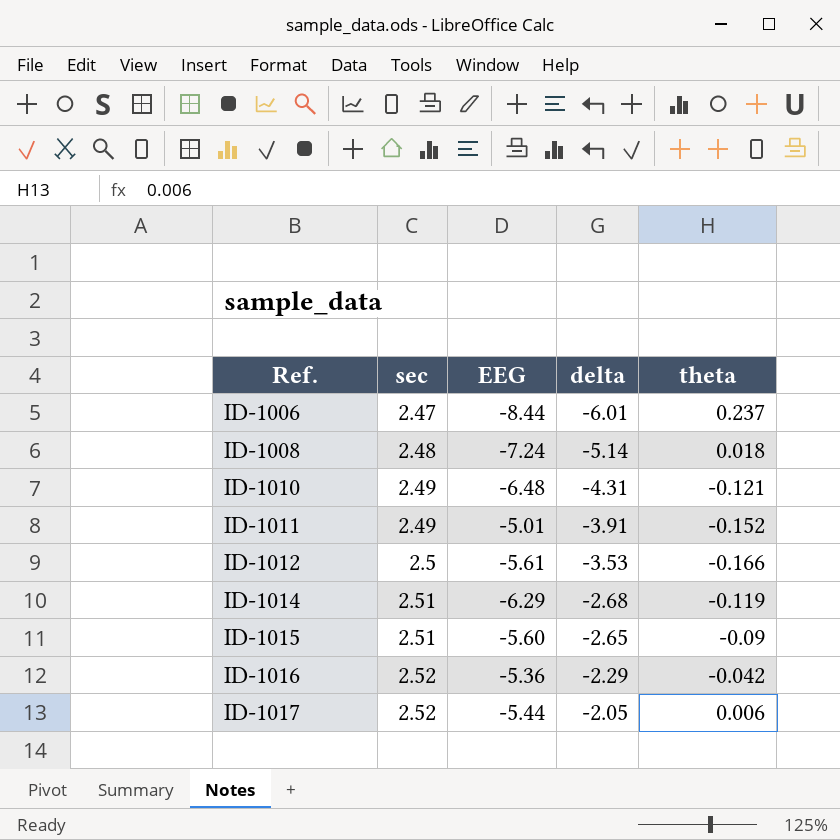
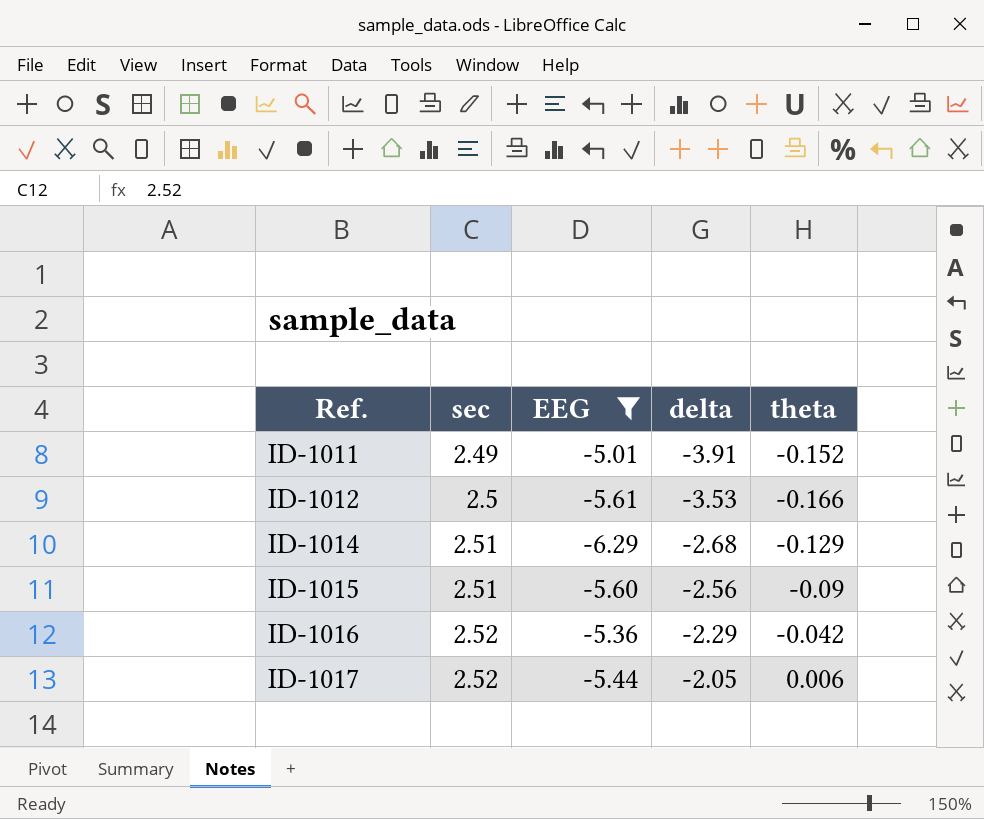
filter: none -> EEG >= -6.29
ID-1014 | theta: -0.119 -> -0.129
ID-1015 | delta: -2.65 -> -2.56

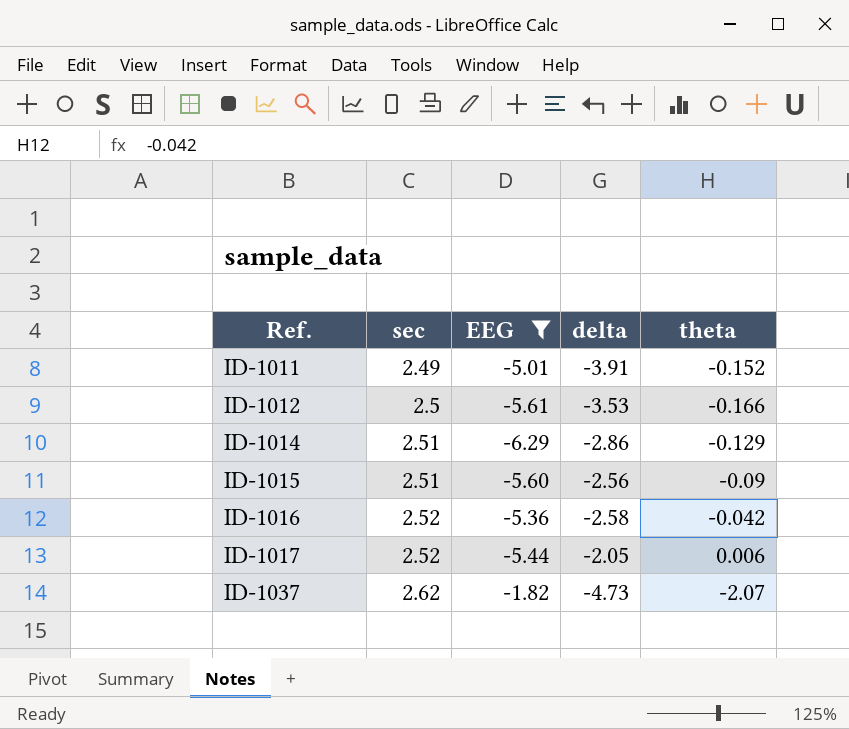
ID-1014 | delta: -2.68 -> -2.86
ID-1016 | delta: -2.29 -> -2.58
row ID-1037: none -> 2.62 | -1.82 | -4.73 | -2.07

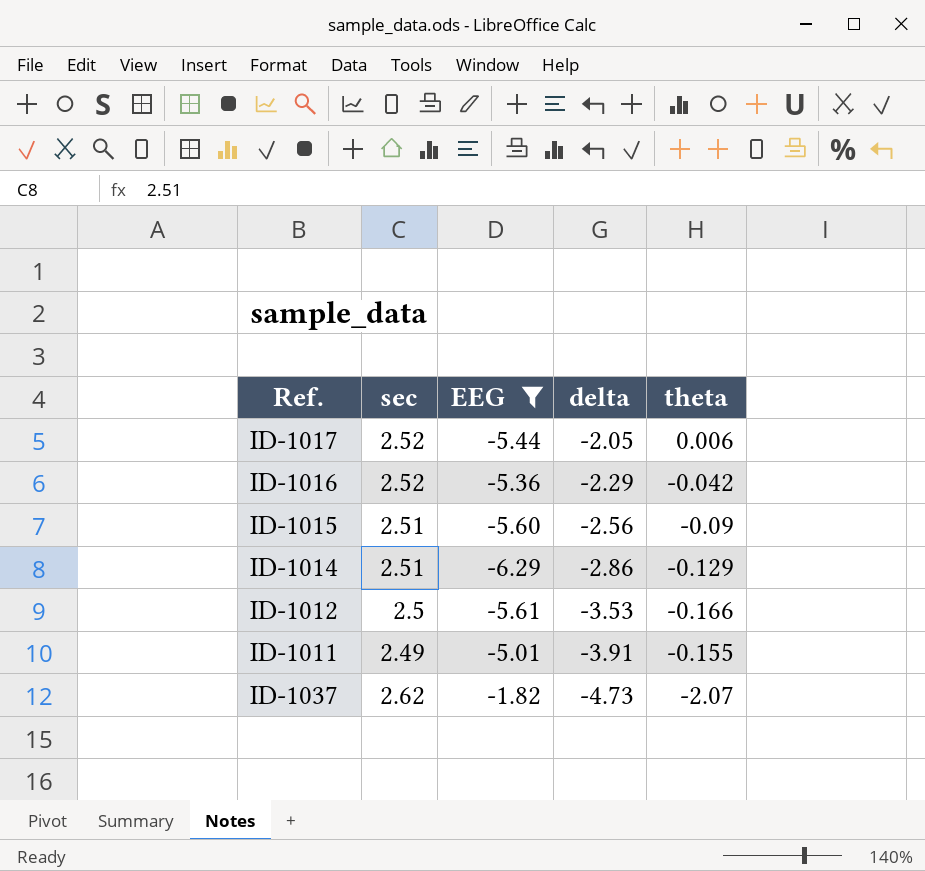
row order: Ref. ascending -> delta descending
ID-1016 | delta: -2.58 -> -2.29
ID-1011 | theta: -0.152 -> -0.155

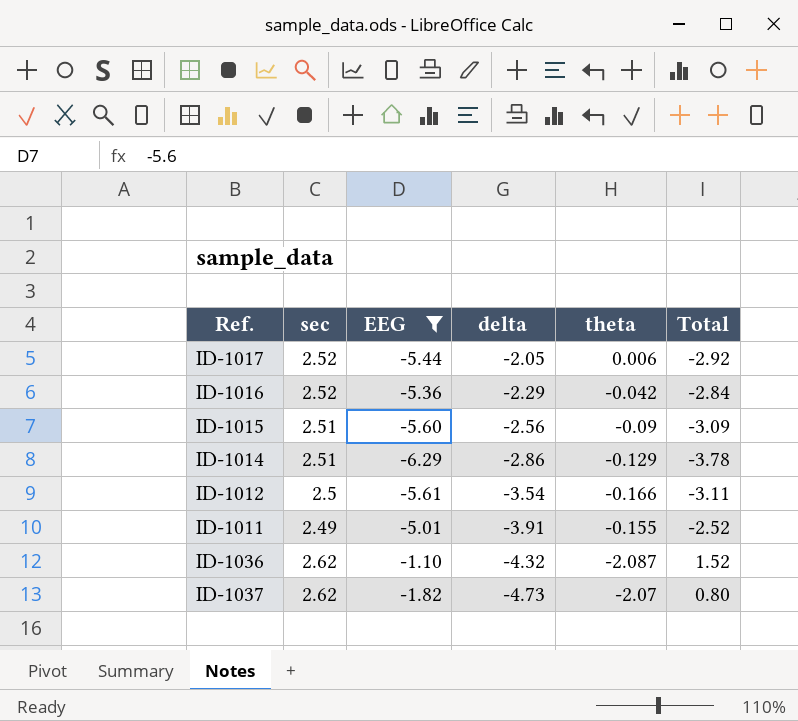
column Total | formula: none -> [sec] + [EEG]
ID-1012 | delta: -3.53 -> -3.54
row ID-1036: none -> 2.62 | -1.10 | -4.32 | -2.087 | 1.52

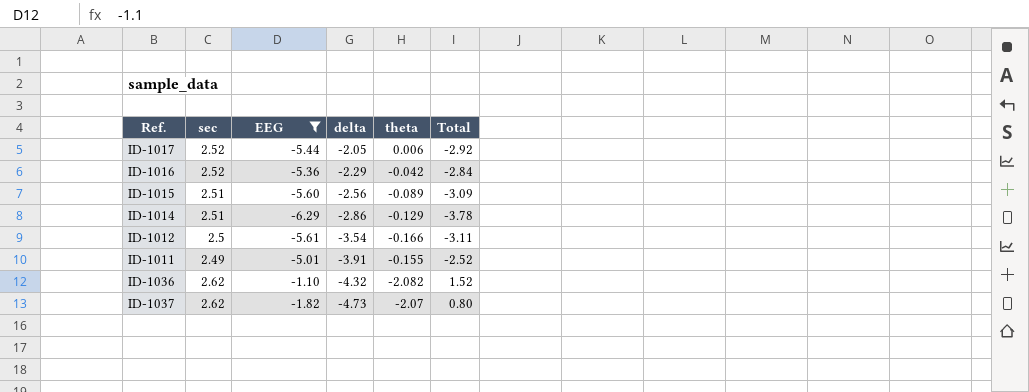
ID-1015 | theta: -0.09 -> -0.089
ID-1036 | theta: -2.087 -> -2.082

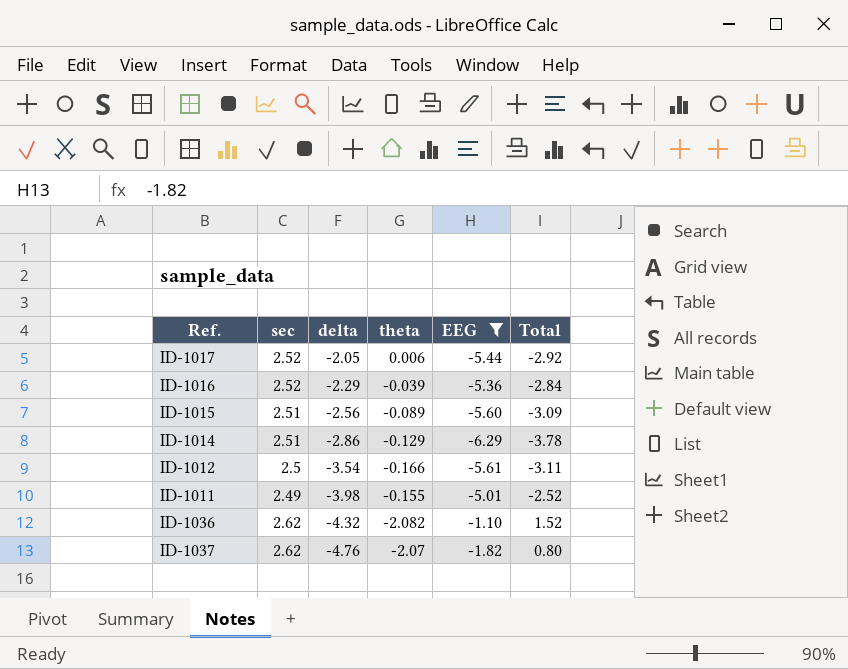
column EEG | position: 3 -> 5
ID-1016 | theta: -0.042 -> -0.039
ID-1011 | delta: -3.91 -> -3.98
ID-1037 | delta: -4.73 -> -4.76

